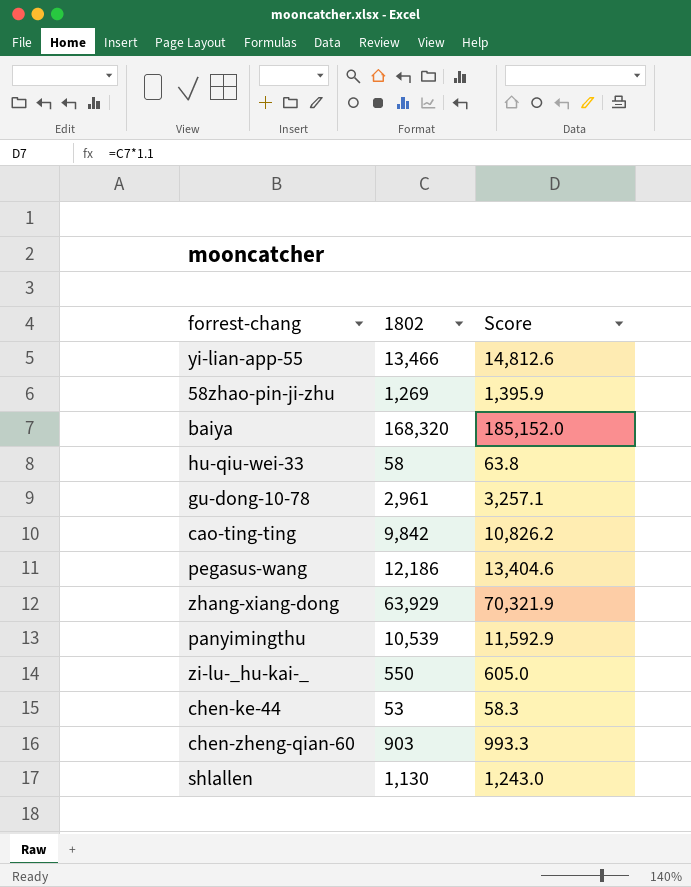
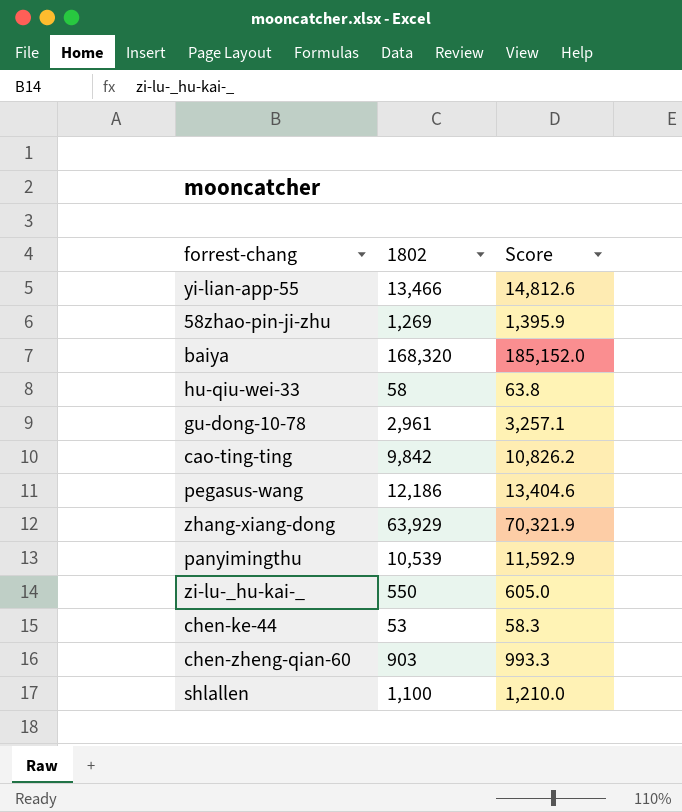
shlallen | 1802: 1,130 -> 1,100
shlallen | Score: 1,243.0 -> 1,210.0

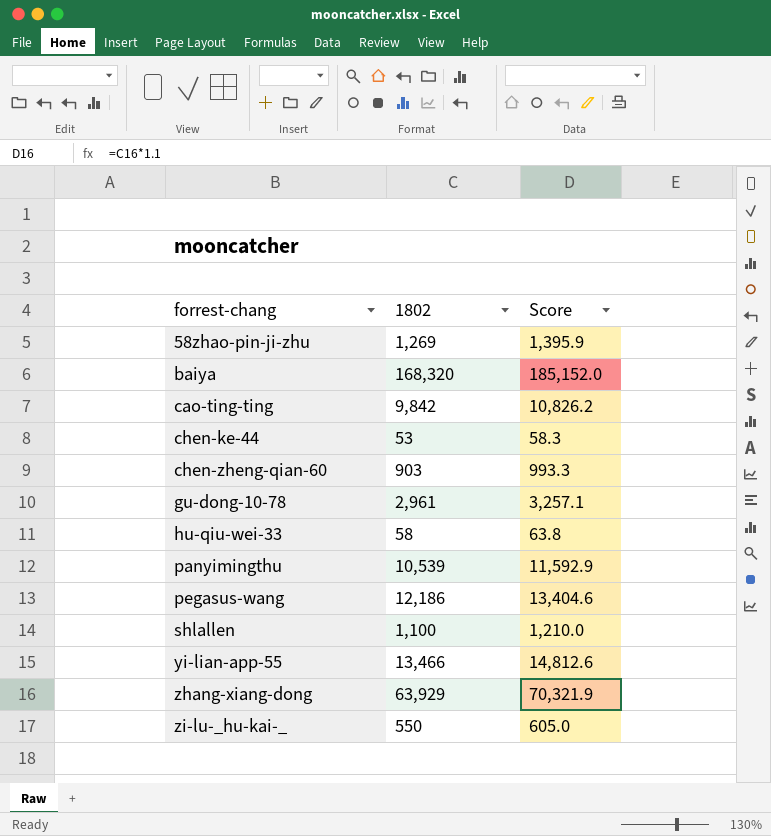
row order: none -> forrest-chang ascending

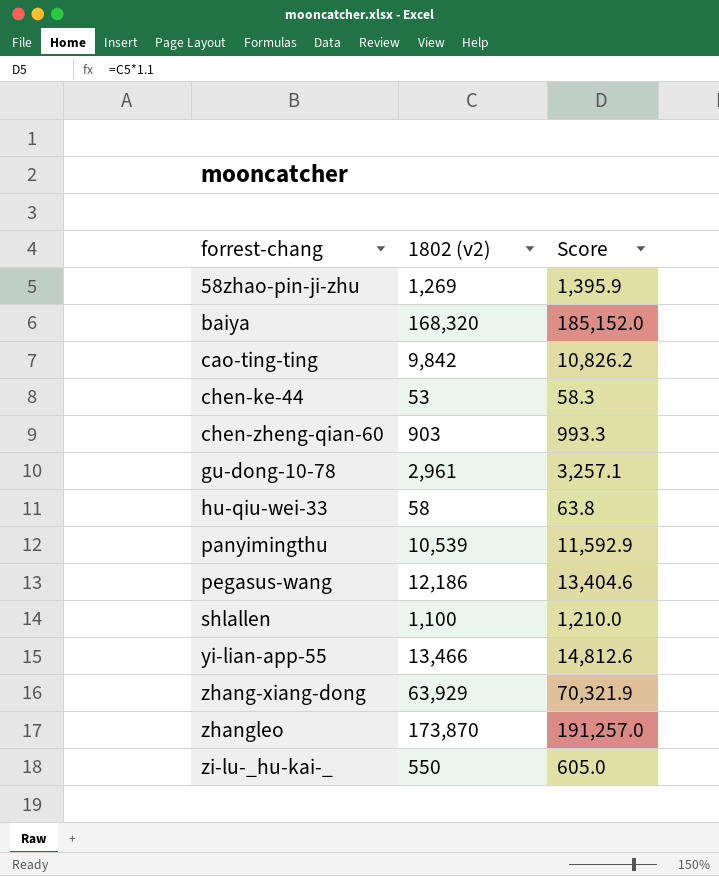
column name: 1802 -> 1802 (v2)
row zhangleo: none -> 173,870 | 191,257.0

